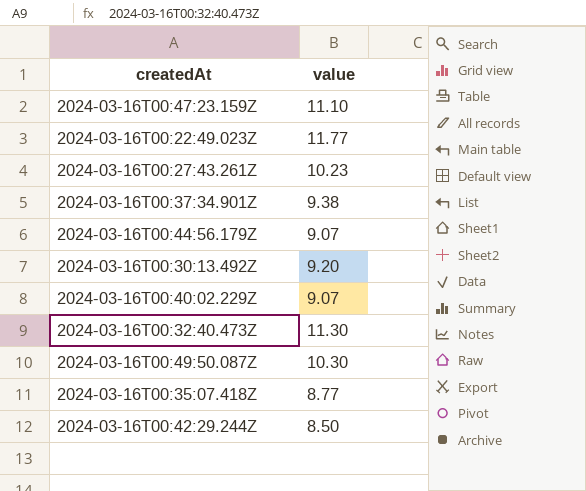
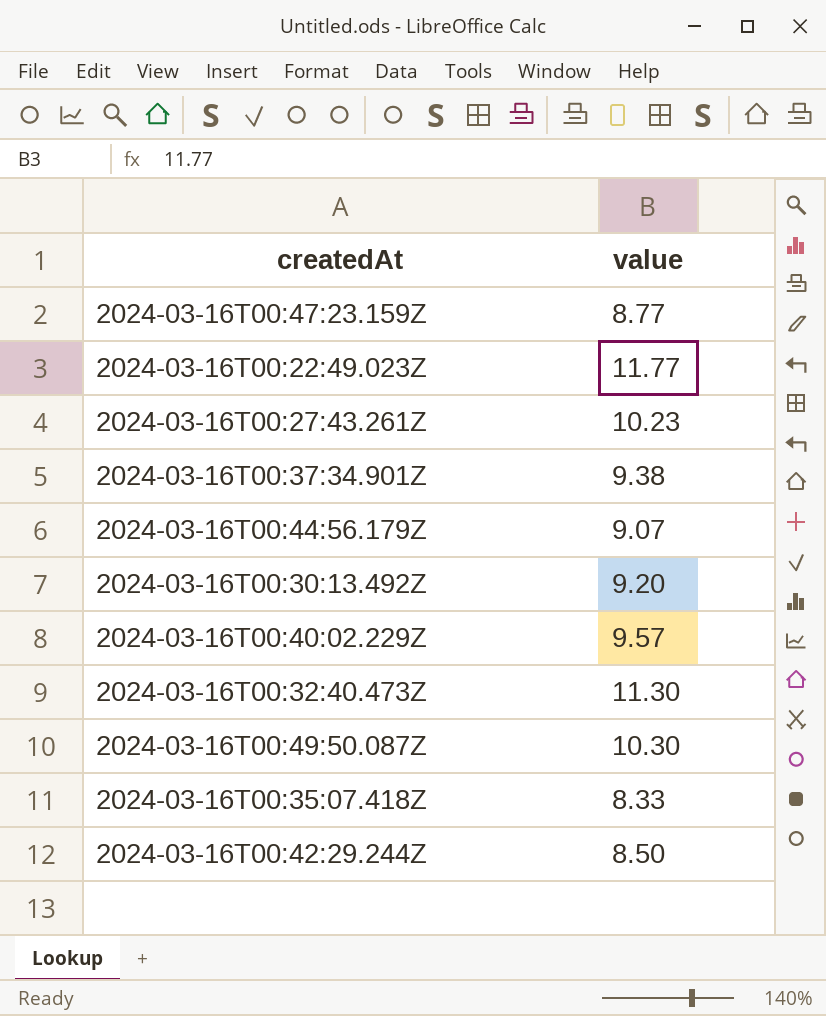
2024-03-16T00:47:23.159Z | value: 11.10 -> 8.77
2024-03-16T00:40:02.229Z | value: 9.07 -> 9.57
2024-03-16T00:35:07.418Z | value: 8.77 -> 8.33

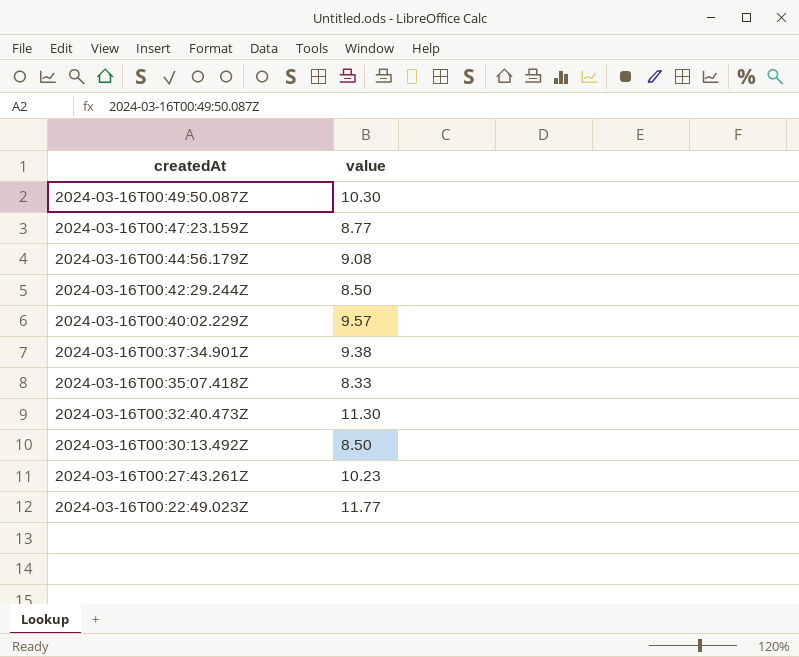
row order: none -> createdAt descending
2024-03-16T00:44:56.179Z | value: 9.07 -> 9.08
2024-03-16T00:30:13.492Z | value: 9.20 -> 8.50

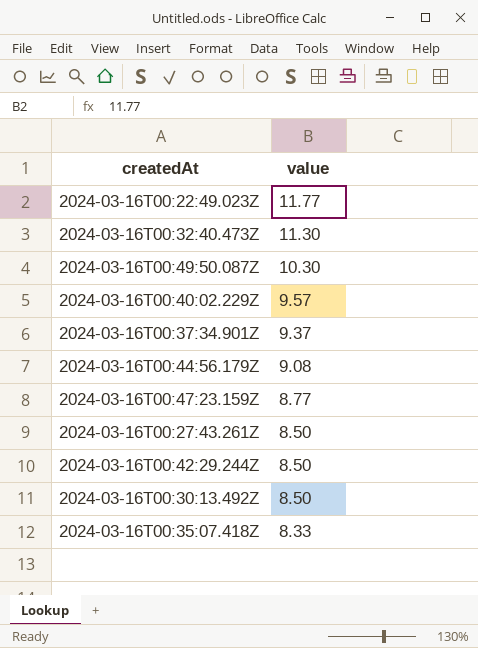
row order: createdAt descending -> value descending
2024-03-16T00:37:34.901Z | value: 9.38 -> 9.37
2024-03-16T00:27:43.261Z | value: 10.23 -> 8.50

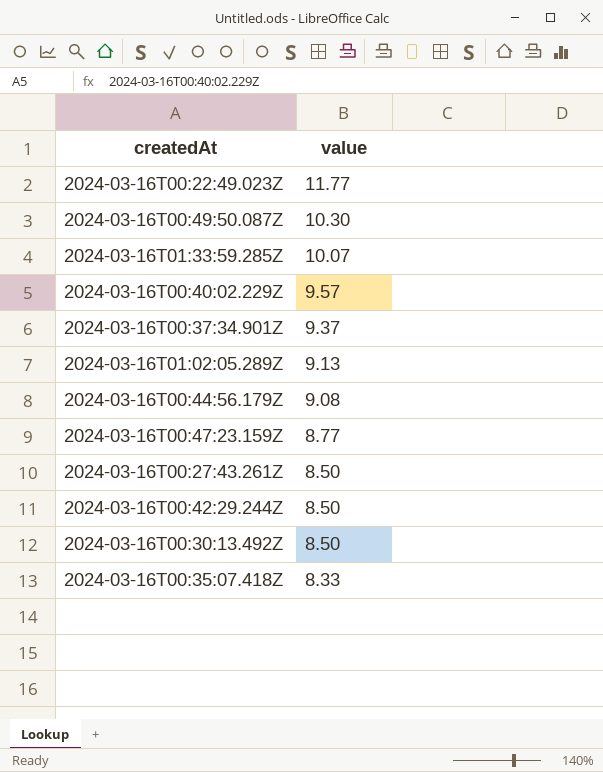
row 2024-03-16T00:32:40.473Z: 11.30 -> none
row 2024-03-16T01:33:59.285Z: none -> 10.07
row 2024-03-16T01:02:05.289Z: none -> 9.13

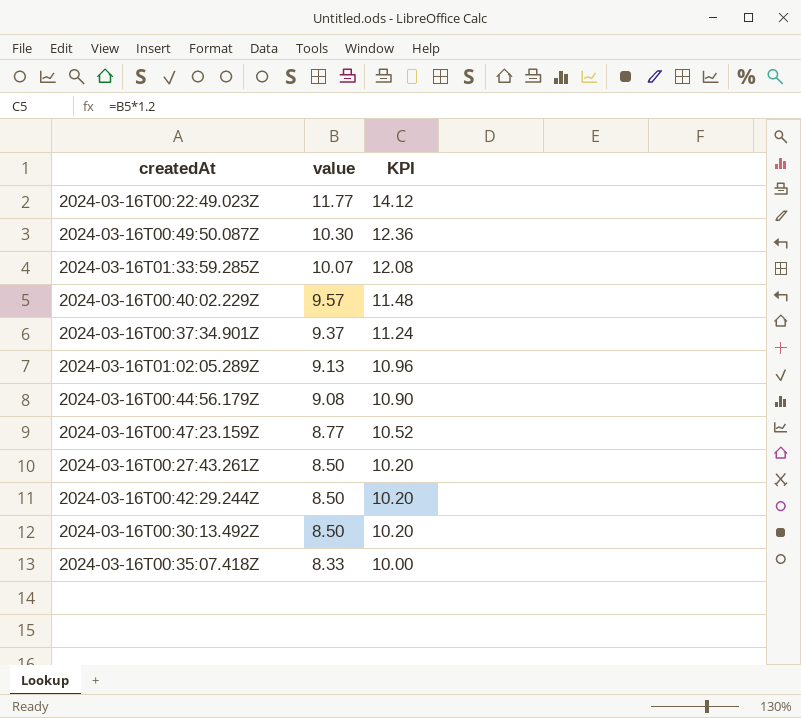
column KPI | formula: none -> [value] * 1.2

